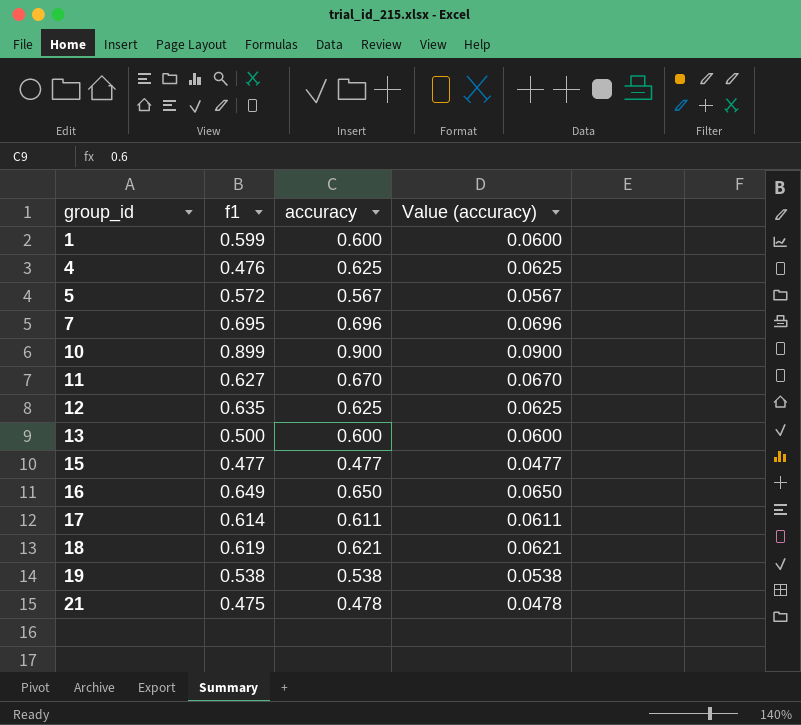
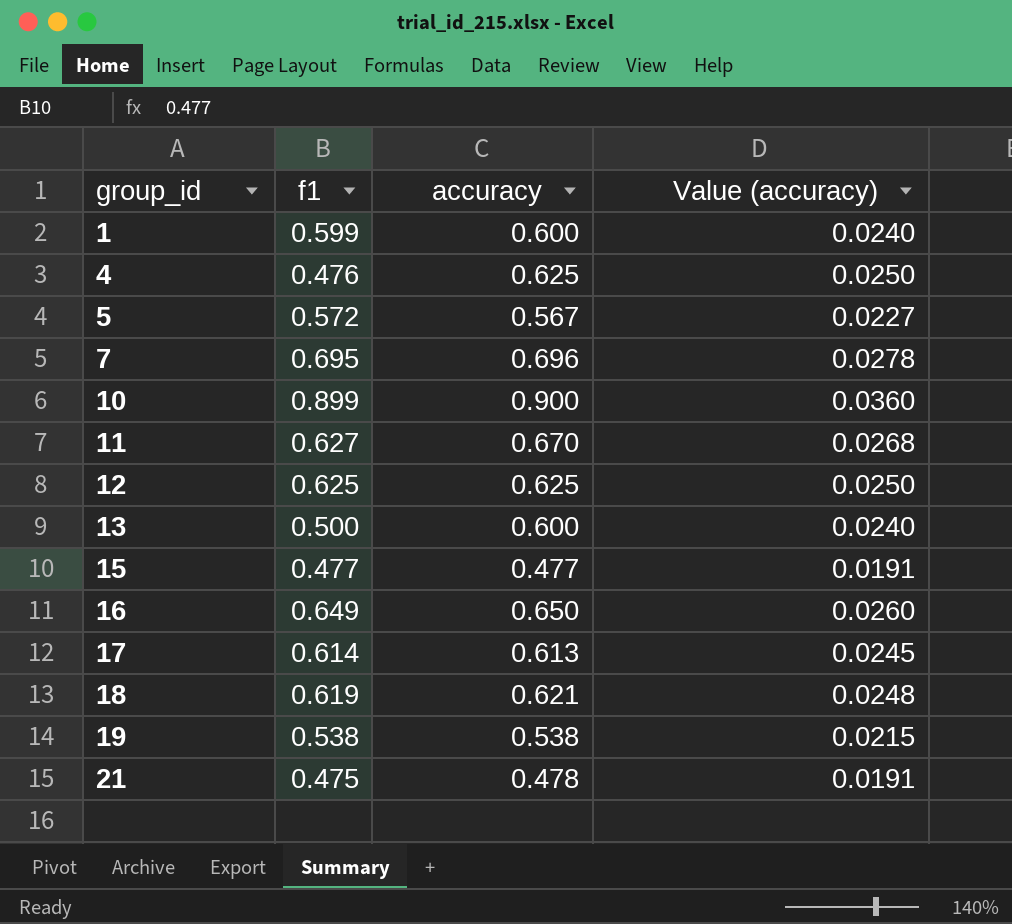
column Value (accuracy) | formula: [accuracy] * 0.1 -> [accuracy] * 0.04
12 | f1: 0.635 -> 0.625
17 | accuracy: 0.611 -> 0.613

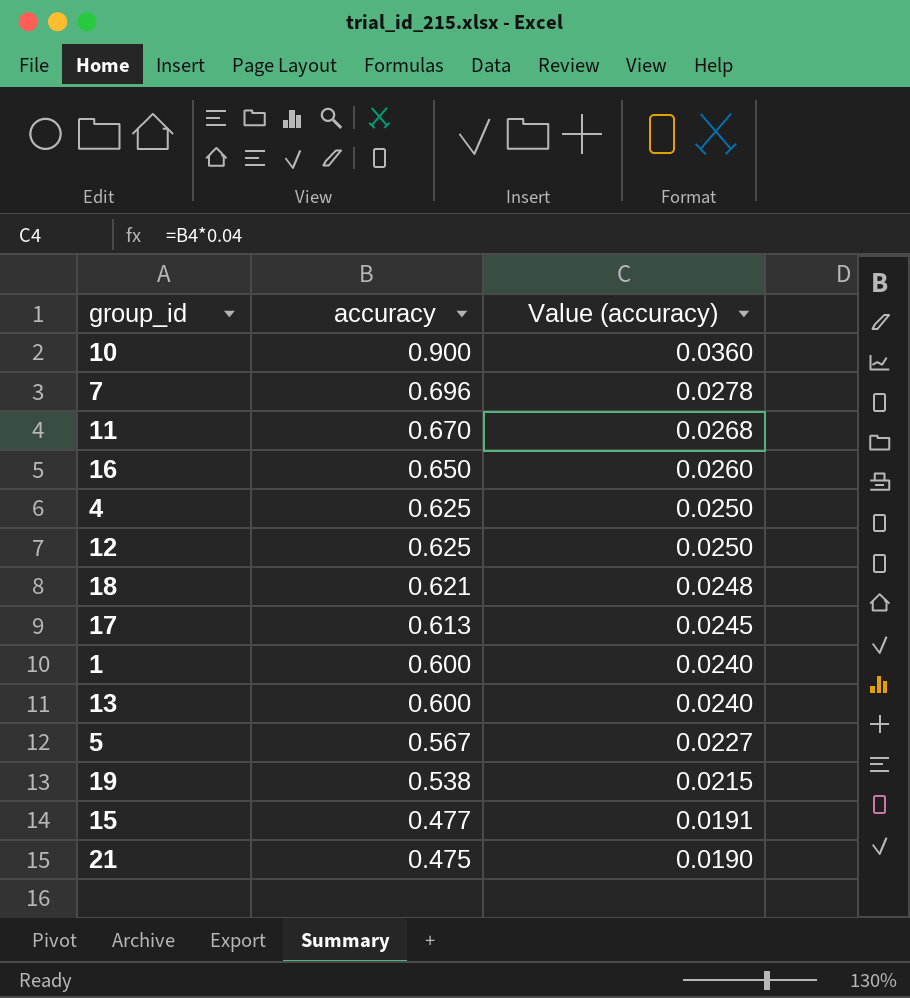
row order: group_id ascending -> accuracy descending
column f1 | position: 2 -> none
21 | accuracy: 0.478 -> 0.475
21 | Value (accuracy): 0.0191 -> 0.0190

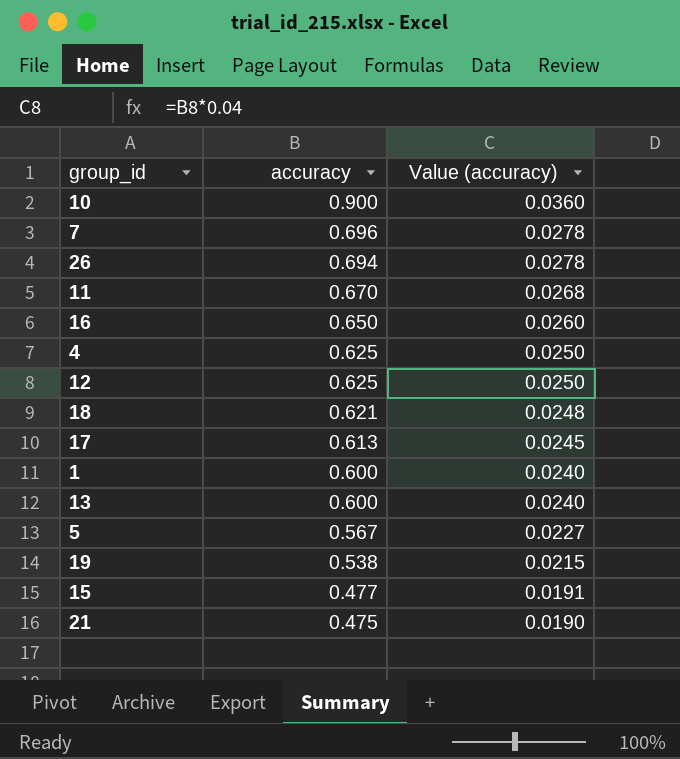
row 26: none -> 0.694 | 0.0278

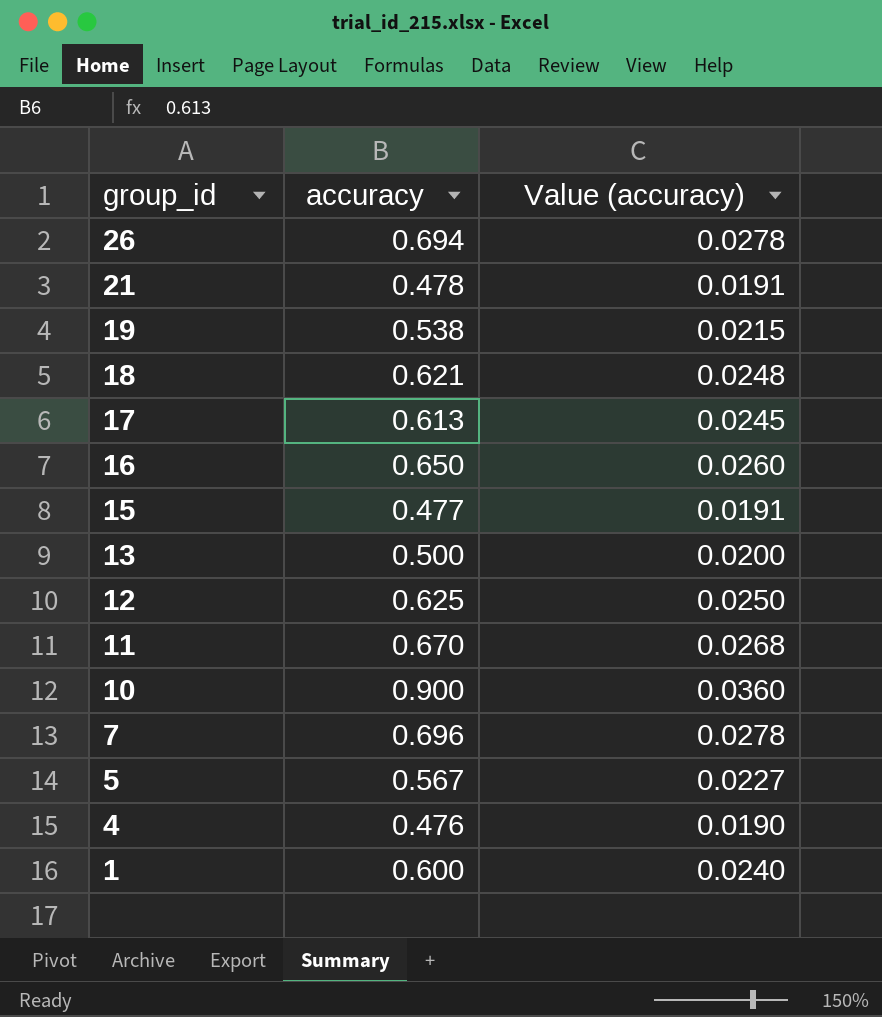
row order: accuracy descending -> group_id descending
21 | accuracy: 0.475 -> 0.478
21 | Value (accuracy): 0.0190 -> 0.0191
13 | accuracy: 0.600 -> 0.500
13 | Value (accuracy): 0.0240 -> 0.0200
4 | accuracy: 0.625 -> 0.476
4 | Value (accuracy): 0.0250 -> 0.0190

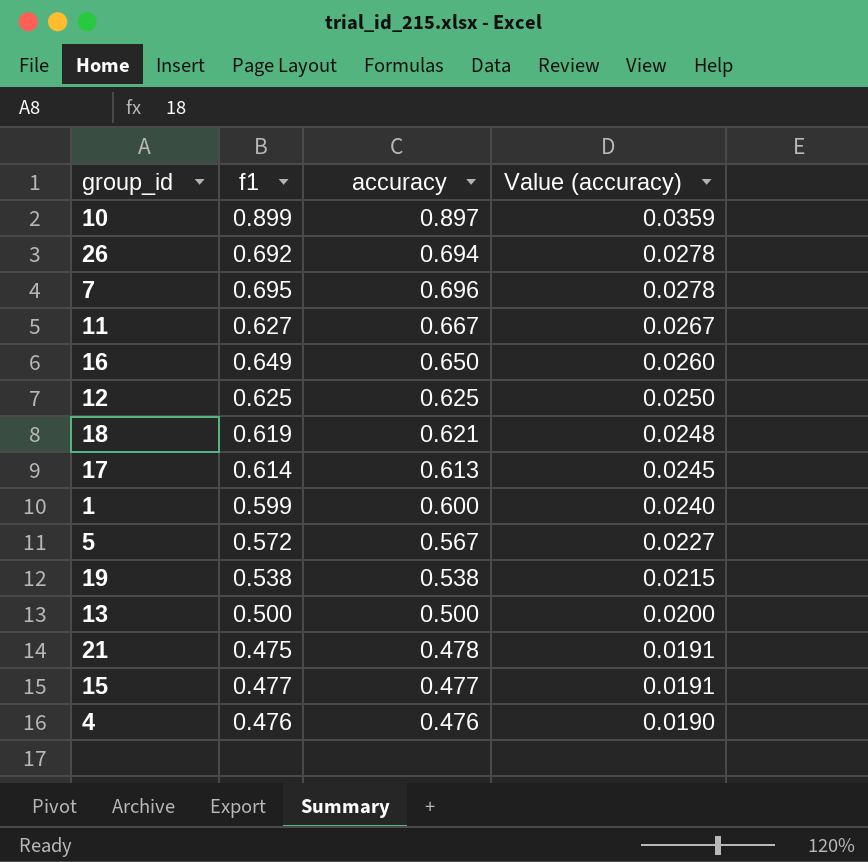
row order: group_id descending -> Value (accuracy) descending
column f1 | position: none -> 2
10 | accuracy: 0.900 -> 0.897
10 | Value (accuracy): 0.0360 -> 0.0359
11 | accuracy: 0.670 -> 0.667
11 | Value (accuracy): 0.0268 -> 0.0267

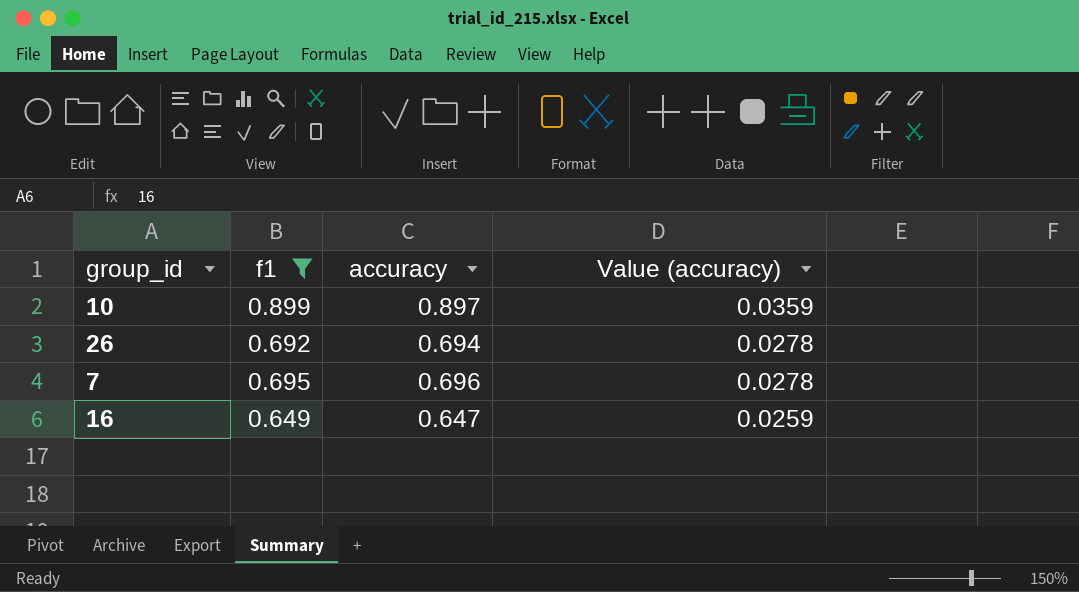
filter: none -> f1 >= 0.649
16 | accuracy: 0.650 -> 0.647
16 | Value (accuracy): 0.0260 -> 0.0259

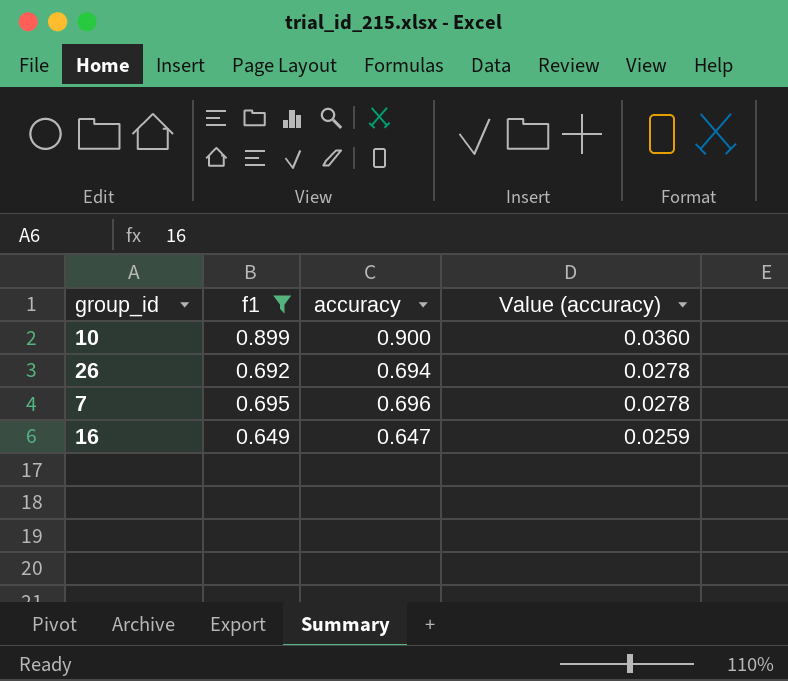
10 | accuracy: 0.897 -> 0.900
10 | Value (accuracy): 0.0359 -> 0.0360

